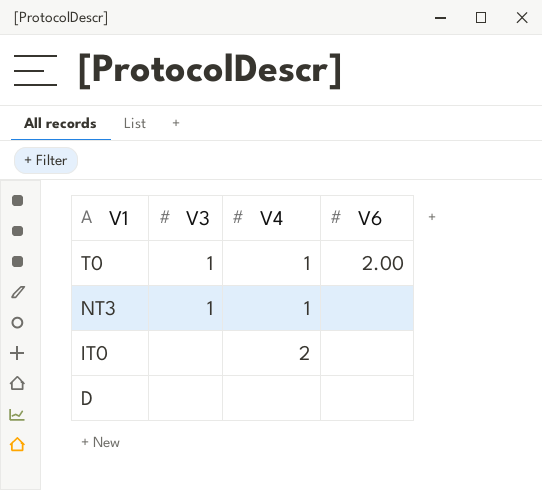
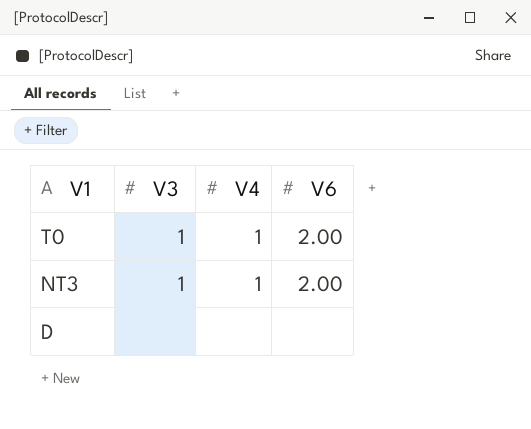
row IT0: none | 2 | none -> none
NT3 | V6: none -> 2.00

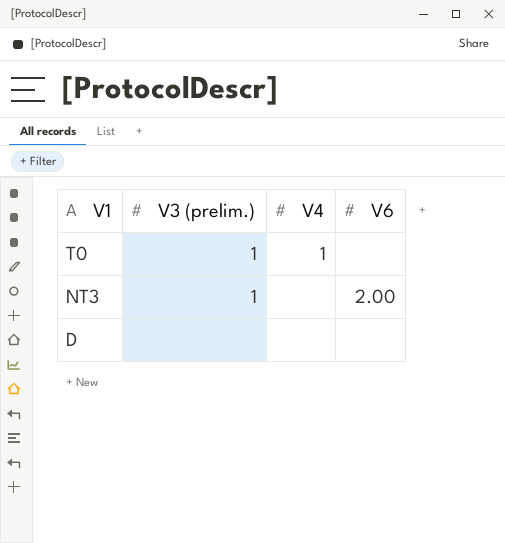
column name: V3 -> V3 (prelim.)
T0 | V6: 2.00 -> none
NT3 | V4: 1 -> none

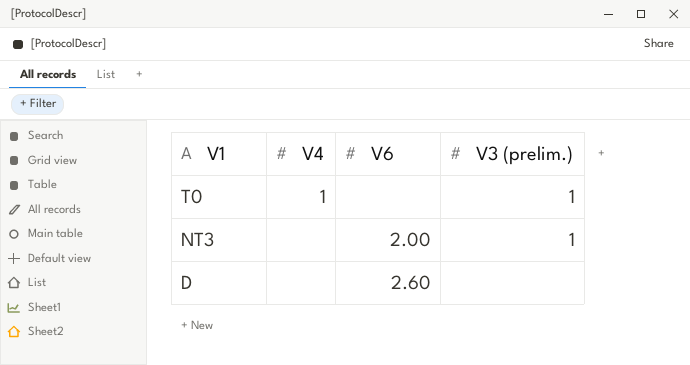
column V3 (prelim.) | position: 2 -> 4
D | V6: none -> 2.60

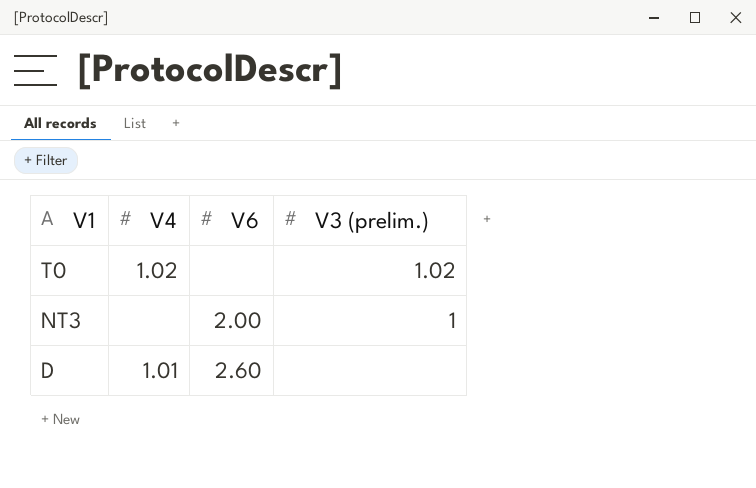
T0 | V4: 1 -> 1.02
T0 | V3 (prelim.): 1 -> 1.02
D | V4: none -> 1.01

